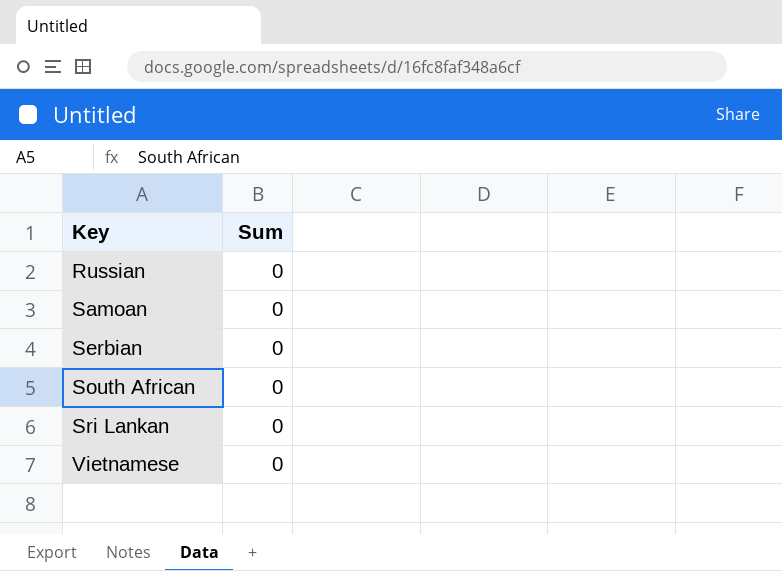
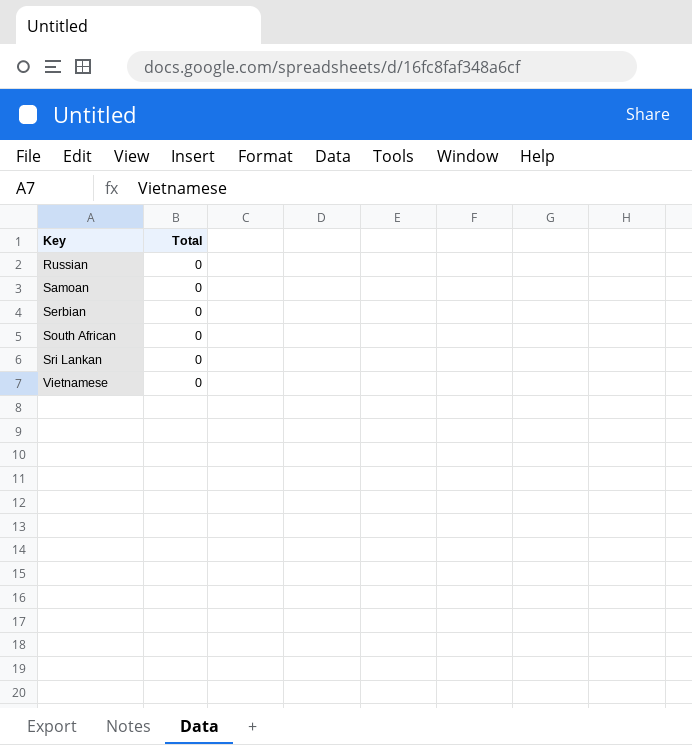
column name: Sum -> Total

